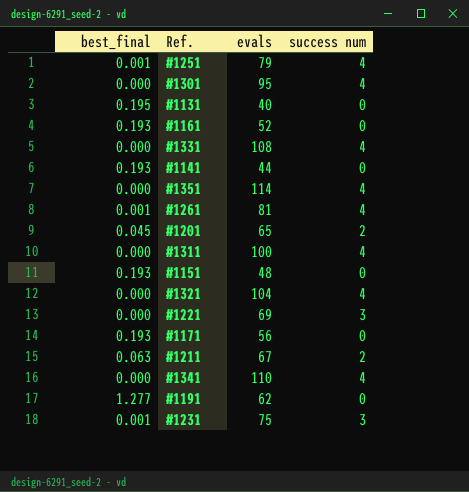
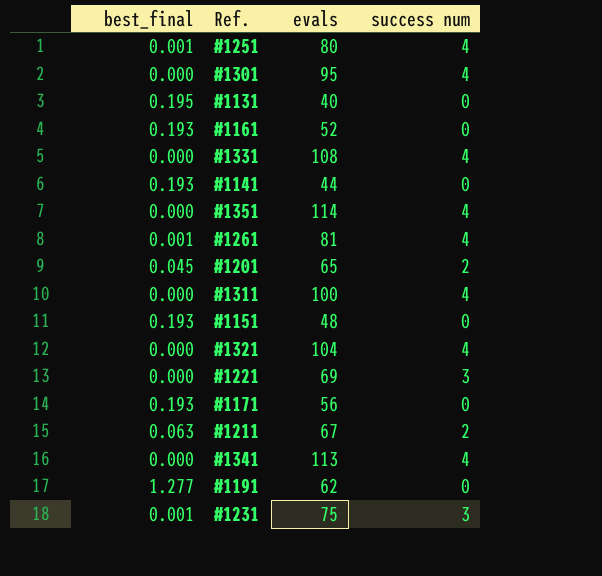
#1251 | evals: 79 -> 80
#1341 | evals: 110 -> 113

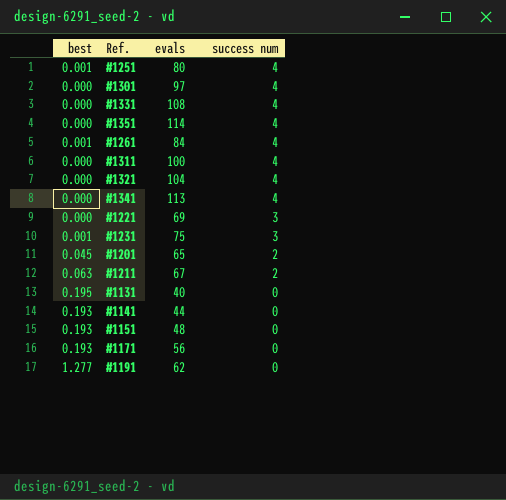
row order: none -> success num descending
column name: best_final -> best
row #1161: 0.193 | 52 | 0 -> none
#1301 | evals: 95 -> 97
#1261 | evals: 81 -> 84

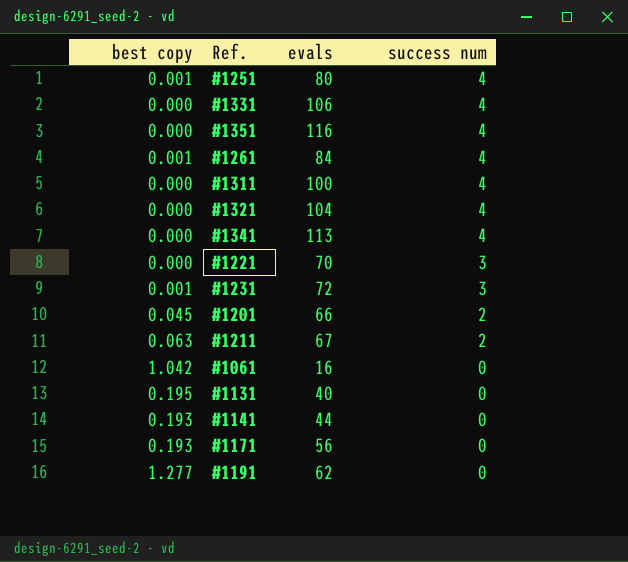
column name: best -> best copy
row #1301: 0.000 | 97 | 4 -> none
row #1151: 0.193 | 48 | 0 -> none
#1331 | evals: 108 -> 106
#1351 | evals: 114 -> 116
#1221 | evals: 69 -> 70
#1231 | evals: 75 -> 72
#1201 | evals: 65 -> 66
row #1061: none -> 1.042 | 16 | 0

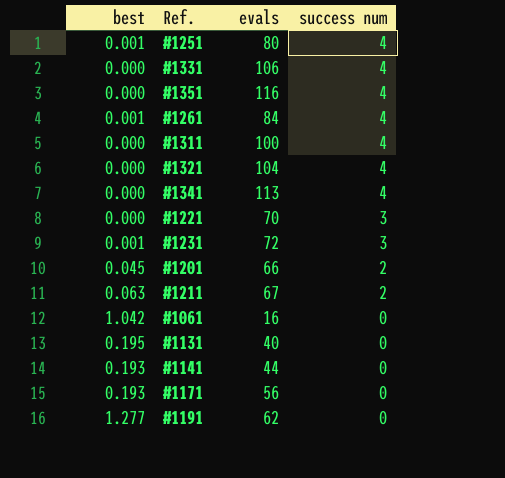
column name: best copy -> best

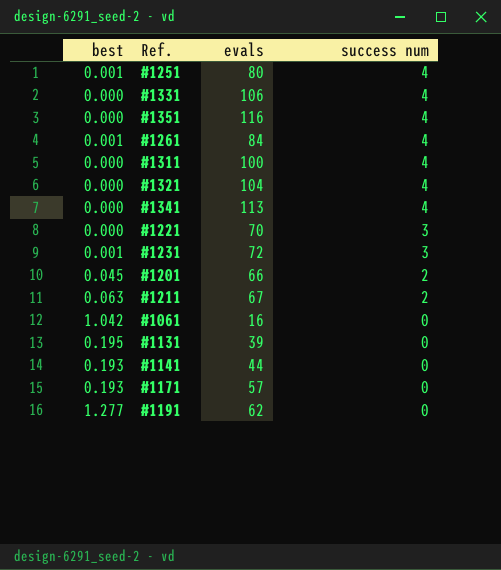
#1131 | evals: 40 -> 39
#1171 | evals: 56 -> 57

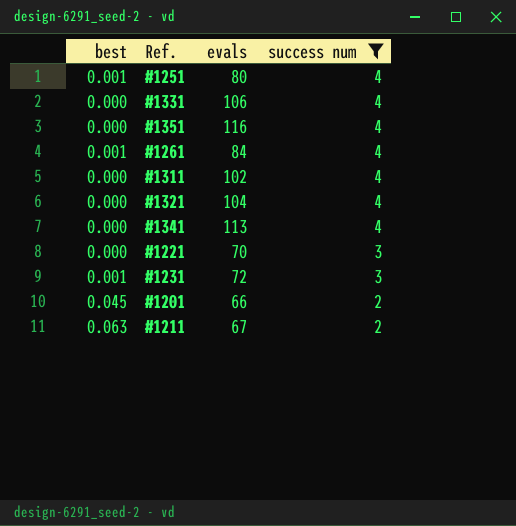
filter: none -> success num != 0
#1311 | evals: 100 -> 102

